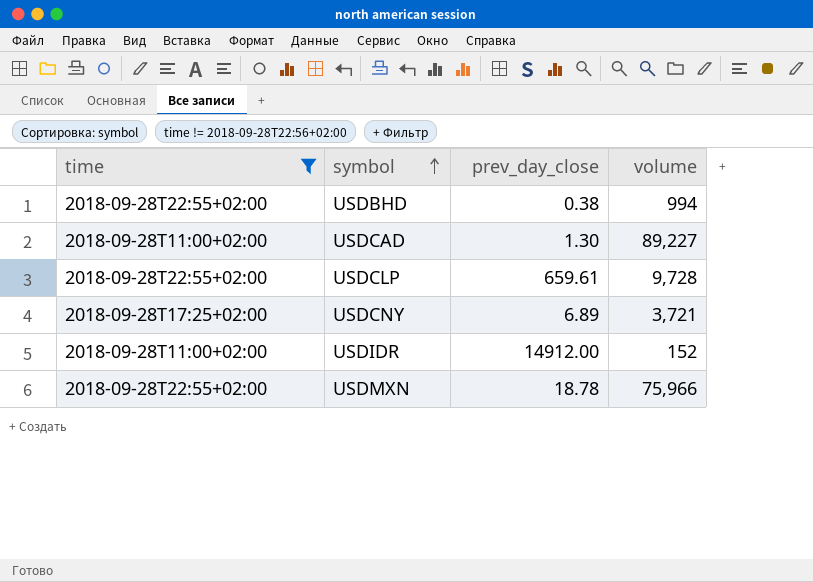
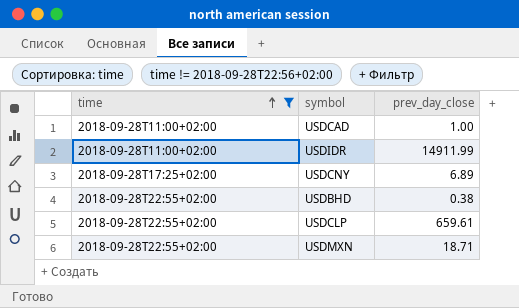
row order: symbol ascending -> time ascending
column volume | position: 4 -> none
USDCAD | prev_day_close: 1.30 -> 1.00
USDIDR | prev_day_close: 14912.00 -> 14911.99
USDMXN | prev_day_close: 18.78 -> 18.71

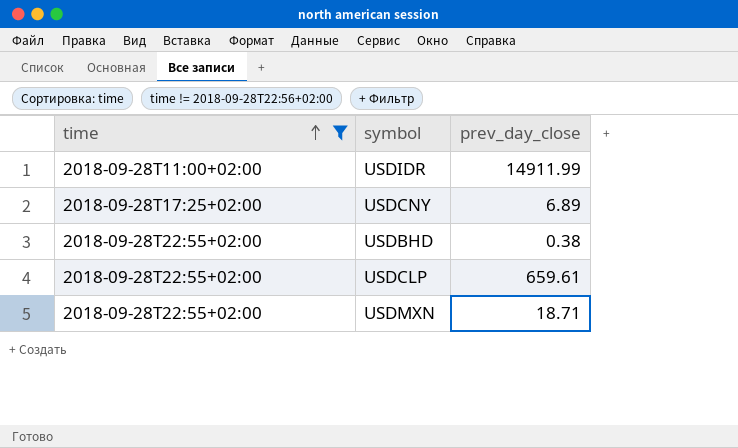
row USDCAD: 2018-09-28T11:00+02:00 | 1.00 -> none

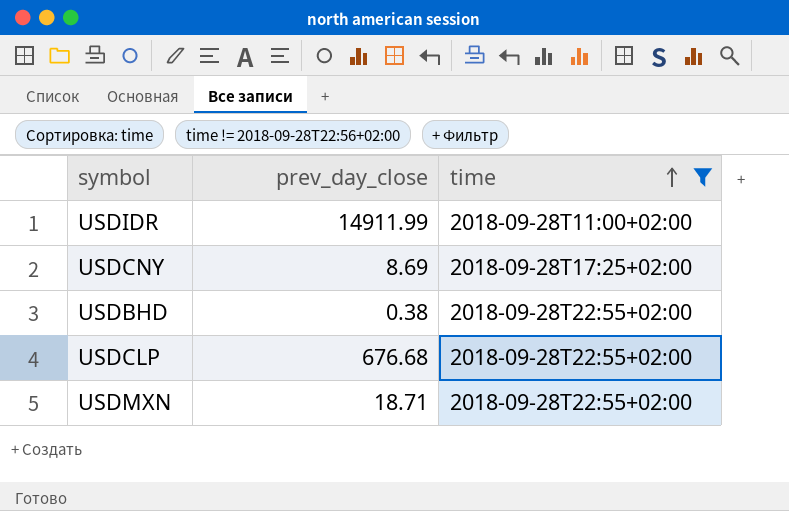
column time | position: 1 -> 3
USDCNY | prev_day_close: 6.89 -> 8.69
USDCLP | prev_day_close: 659.61 -> 676.68

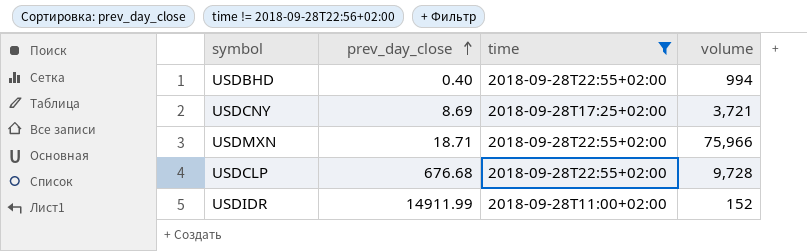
row order: time ascending -> prev_day_close ascending
column volume | position: none -> 4
USDBHD | prev_day_close: 0.38 -> 0.40

